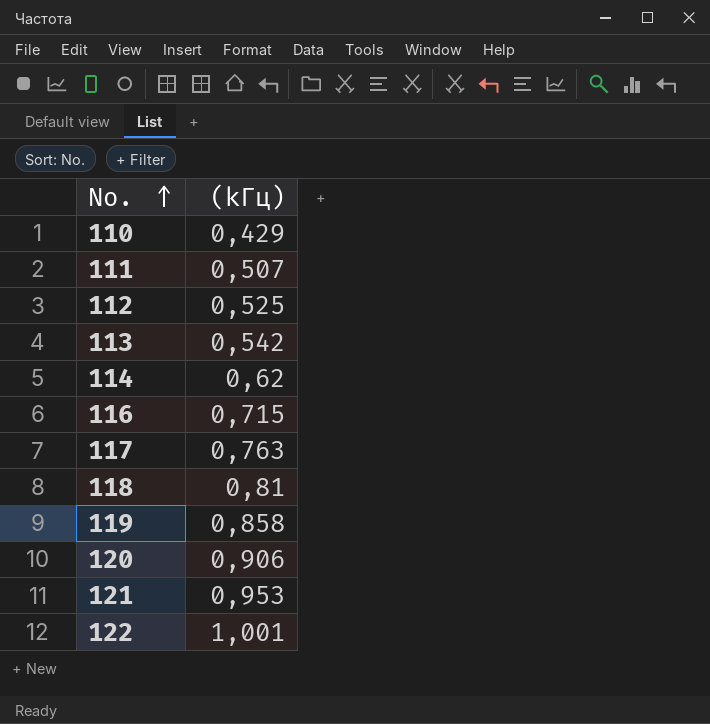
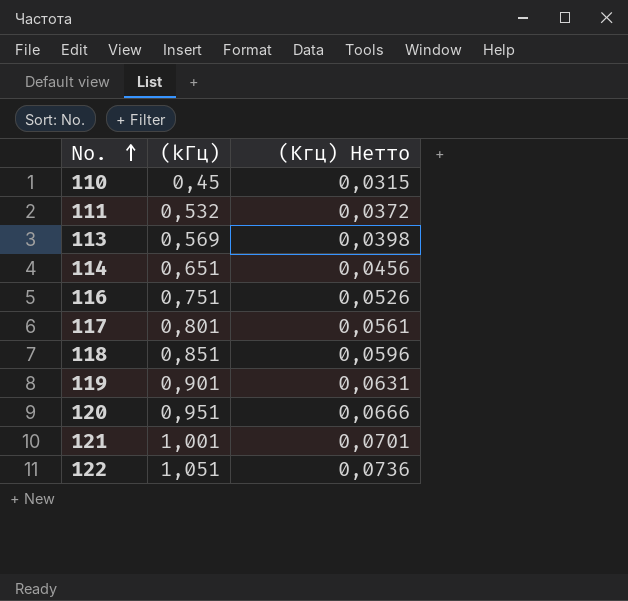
column (Kгц) Нетто | formula: none -> [(kГц)] * 0,07
row 112: 0,525 -> none
110 | (kГц): 0,429 -> 0,45
111 | (kГц): 0,507 -> 0,532
113 | (kГц): 0,542 -> 0,569
114 | (kГц): 0,62 -> 0,651
116 | (kГц): 0,715 -> 0,751
117 | (kГц): 0,763 -> 0,801
118 | (kГц): 0,81 -> 0,851
119 | (kГц): 0,858 -> 0,901
120 | (kГц): 0,906 -> 0,951
121 | (kГц): 0,953 -> 1,001
122 | (kГц): 1,001 -> 1,051

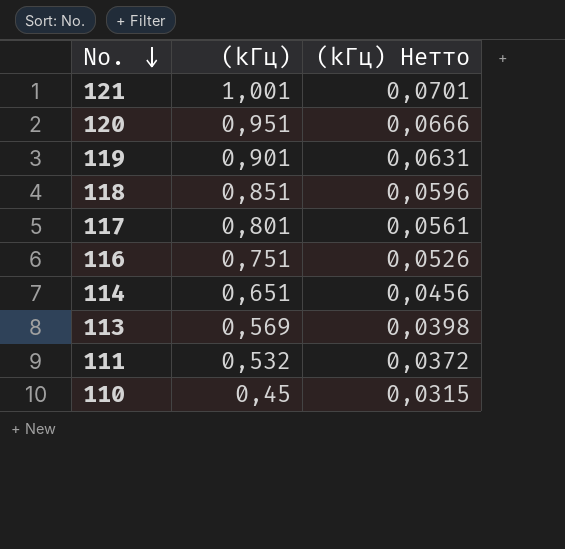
row order: No. ascending -> No. descending
column name: (Kгц) Нетто -> (kГц) Нетто
row 122: 1,051 | 0,0736 -> none

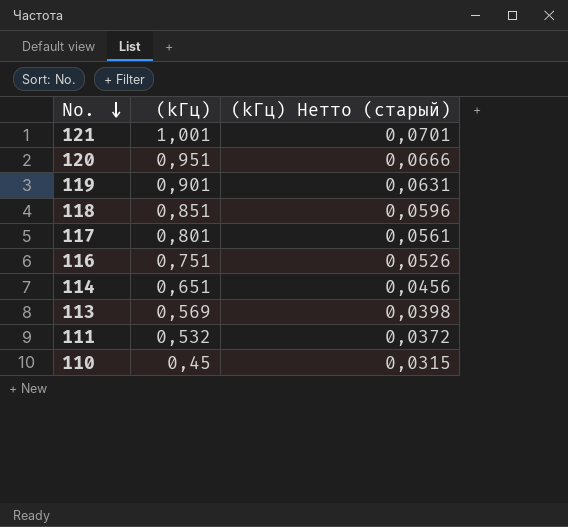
column name: (kГц) Нетто -> (kГц) Нетто (старый)

